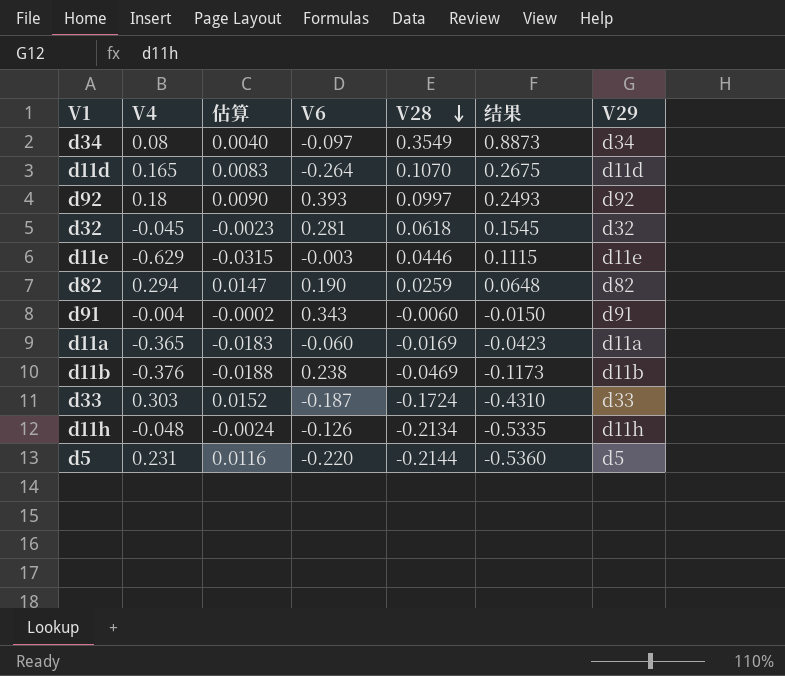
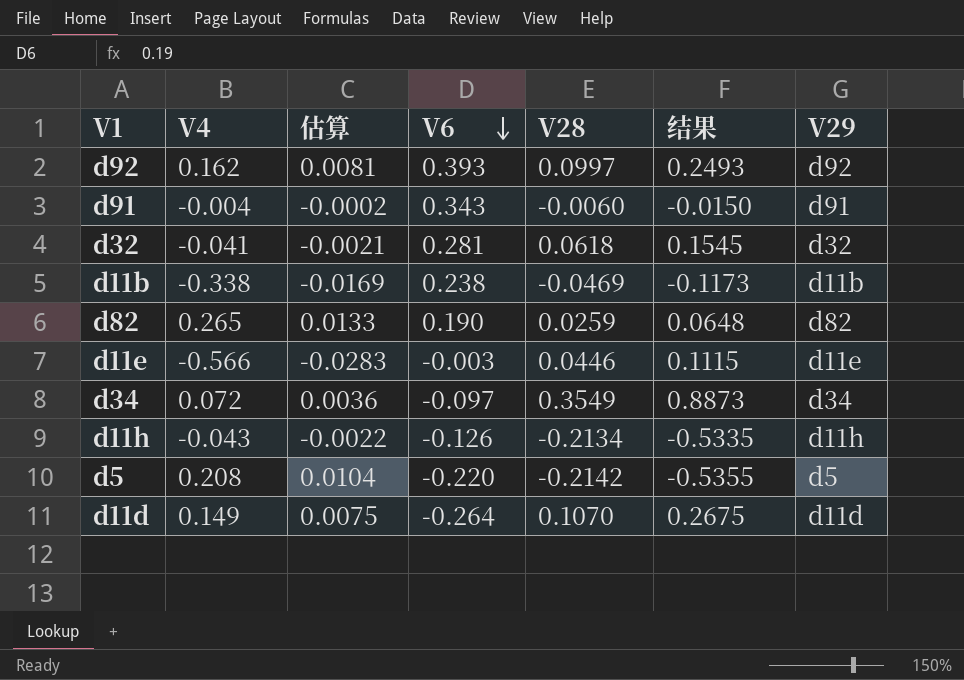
row order: V28 descending -> V6 descending
row d11a: -0.365 | -0.0183 | -0.060 | -0.0169 | -0.0423 | d11a -> none
row d33: 0.303 | 0.0152 | -0.187 | -0.1724 | -0.4310 | d33 -> none
d92 | V4: 0.18 -> 0.162
d92 | 估算: 0.0090 -> 0.0081
d32 | V4: -0.045 -> -0.041
d32 | 估算: -0.0023 -> -0.0021
d11b | V4: -0.376 -> -0.338
d11b | 估算: -0.0188 -> -0.0169
d82 | V4: 0.294 -> 0.265
d82 | 估算: 0.0147 -> 0.0133
d11e | V4: -0.629 -> -0.566
d11e | 估算: -0.0315 -> -0.0283
d34 | V4: 0.08 -> 0.072
d34 | 估算: 0.0040 -> 0.0036
d11h | V4: -0.048 -> -0.043
d11h | 估算: -0.0024 -> -0.0022
d5 | V4: 0.231 -> 0.208
d5 | 估算: 0.0116 -> 0.0104
d5 | V28: -0.2144 -> -0.2142
d5 | 结果: -0.5360 -> -0.5355
d11d | V4: 0.165 -> 0.149
d11d | 估算: 0.0083 -> 0.0075

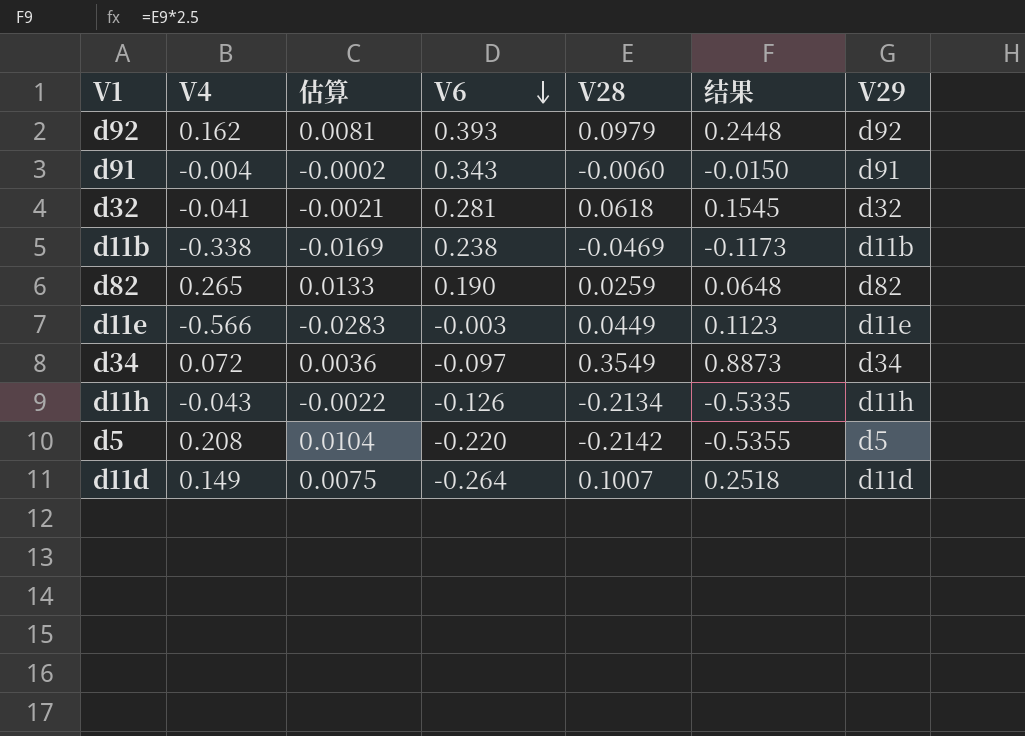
d92 | V28: 0.0997 -> 0.0979
d92 | 结果: 0.2493 -> 0.2448
d11e | V28: 0.0446 -> 0.0449
d11e | 结果: 0.1115 -> 0.1123
d11d | V28: 0.1070 -> 0.1007
d11d | 结果: 0.2675 -> 0.2518

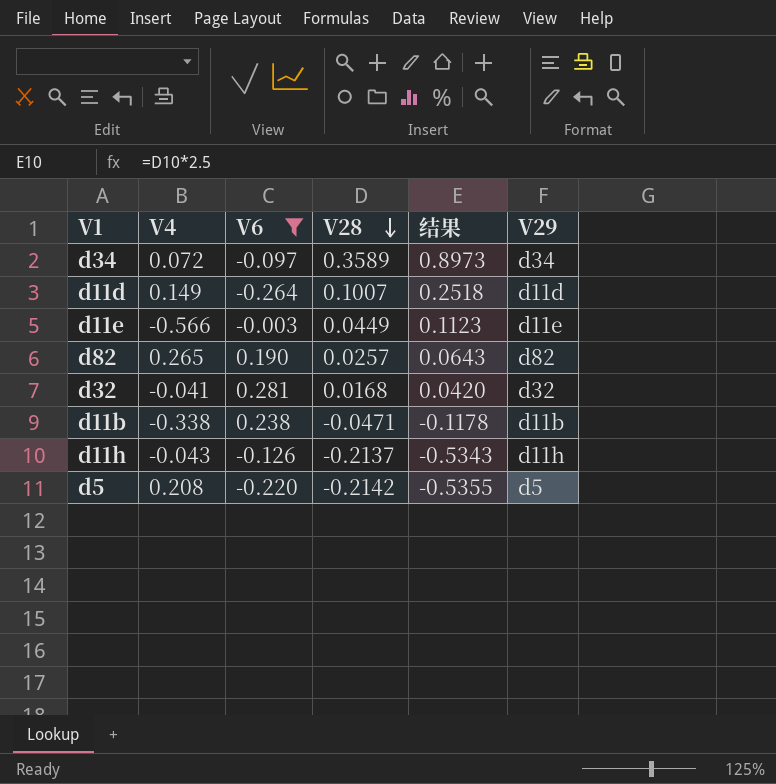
filter: none -> V6 <= 0.281
row order: V6 descending -> V28 descending
column 估算 | formula: [V4] * 0.05 -> none
d34 | V28: 0.3549 -> 0.3589
d34 | 结果: 0.8873 -> 0.8973
d82 | V28: 0.0259 -> 0.0257
d82 | 结果: 0.0648 -> 0.0643
d32 | V28: 0.0618 -> 0.0168
d32 | 结果: 0.1545 -> 0.0420
d11b | V28: -0.0469 -> -0.0471
d11b | 结果: -0.1173 -> -0.1178
d11h | V28: -0.2134 -> -0.2137
d11h | 结果: -0.5335 -> -0.5343

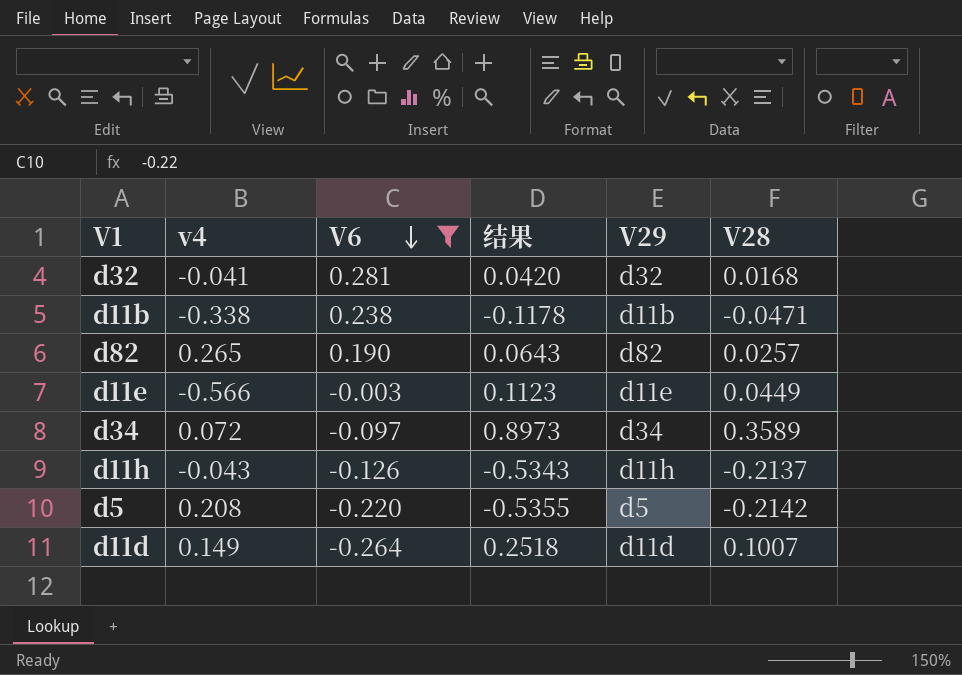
row order: V28 descending -> V6 descending
column name: V4 -> v4
column V28 | position: 4 -> 6

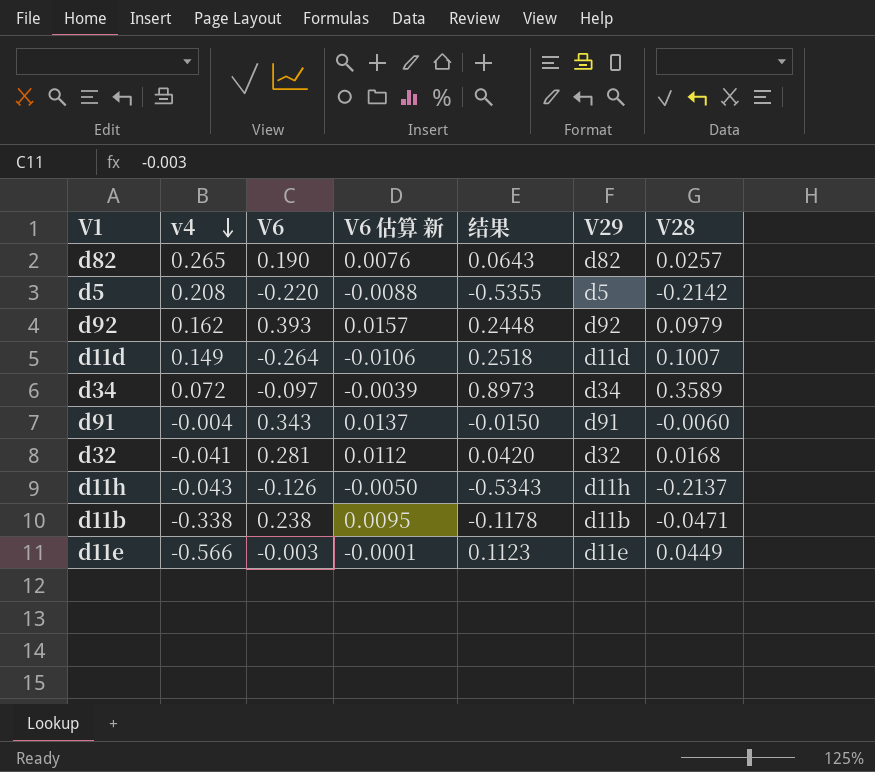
filter: V6 <= 0.281 -> none
row order: V6 descending -> v4 descending
column V6 估算 新 | formula: none -> [V6] * 0.04

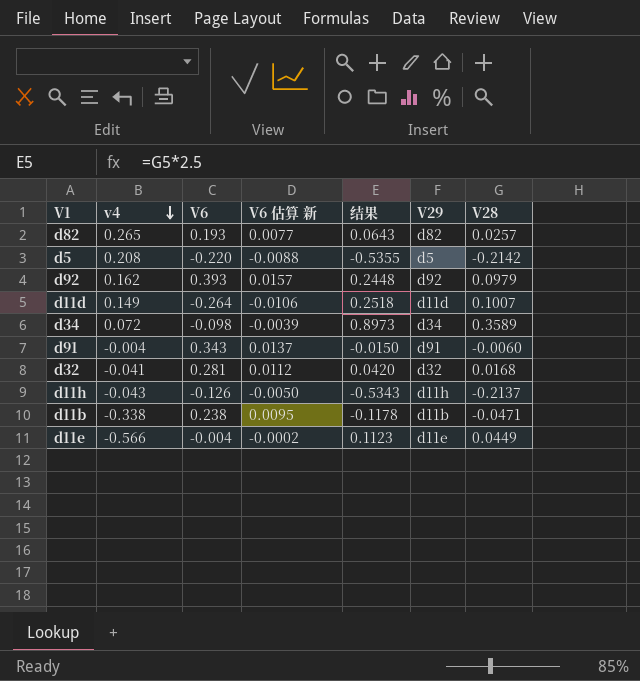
d82 | V6: 0.190 -> 0.193
d82 | V6 估算 新: 0.0076 -> 0.0077
d34 | V6: -0.097 -> -0.098
d11e | V6: -0.003 -> -0.004
d11e | V6 估算 新: -0.0001 -> -0.0002

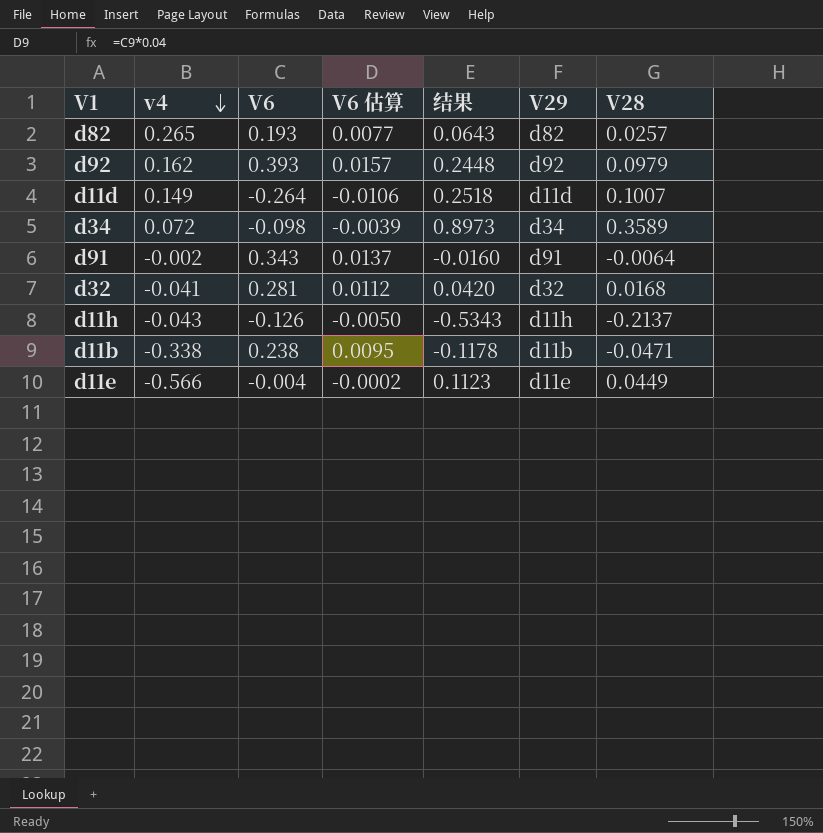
column name: V6 估算 新 -> V6 估算
row d5: 0.208 | -0.220 | -0.0088 | -0.5355 | d5 | -0.2142 -> none
d91 | v4: -0.004 -> -0.002
d91 | 结果: -0.0150 -> -0.0160
d91 | V28: -0.0060 -> -0.0064

